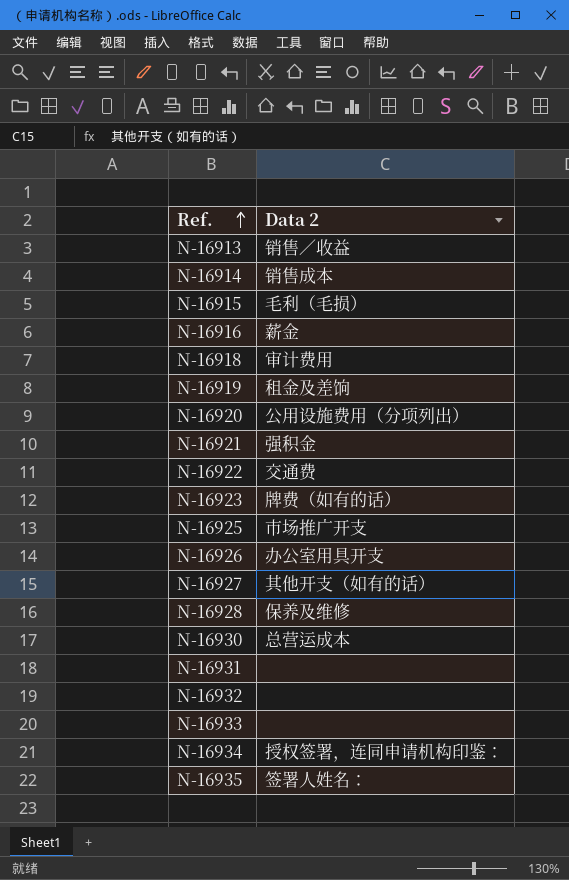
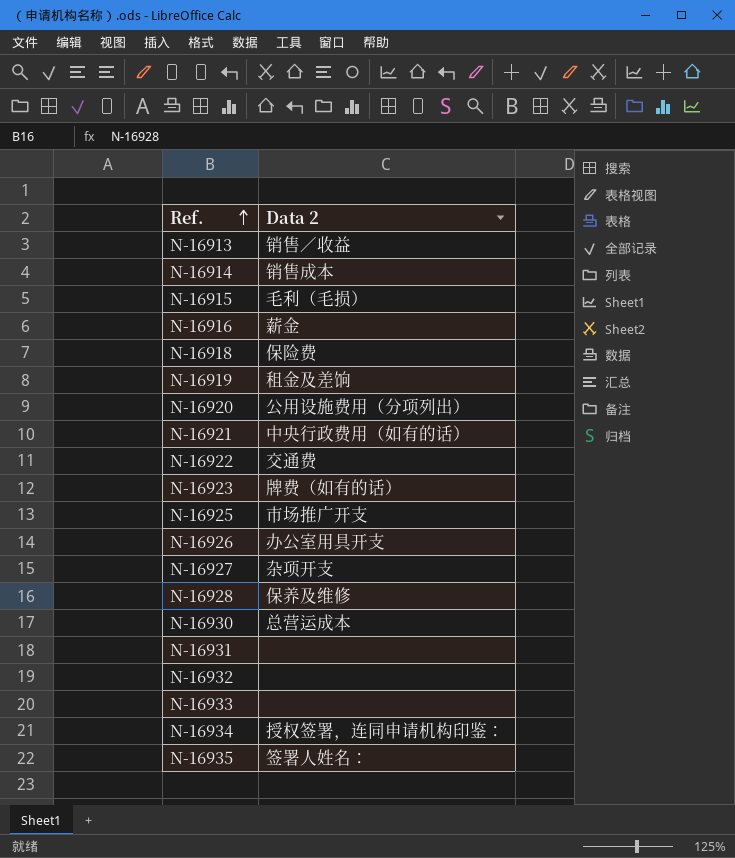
N-16918 | Data 2: 审计费用 -> 保险费
N-16921 | Data 2: 强积金 -> 中央行政费用（如有的话）
N-16927 | Data 2: 其他开支（如有的话） -> 杂项开支

